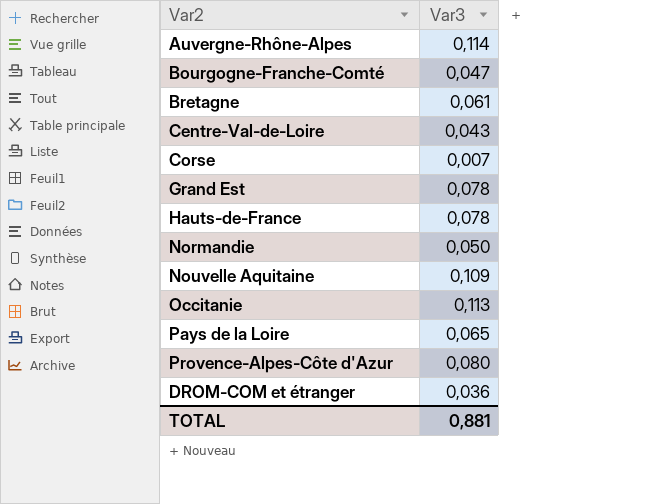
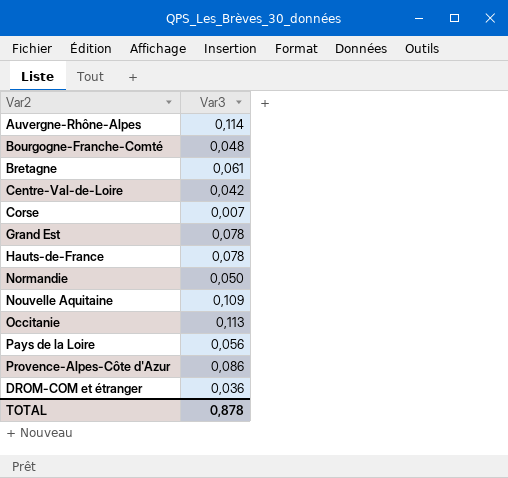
Bourgogne-Franche-Comté | Var3: 0,047 -> 0,048
Centre-Val-de-Loire | Var3: 0,043 -> 0,042
Pays de la Loire | Var3: 0,065 -> 0,056
Provence-Alpes-Côte d'Azur | Var3: 0,080 -> 0,086
TOTAL | Var3: 0,881 -> 0,878

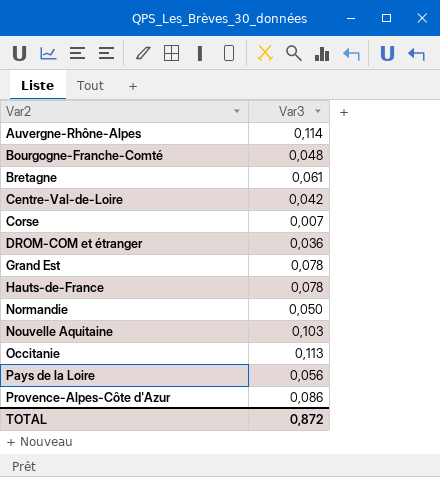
row order: none -> Var2 ascending
Nouvelle Aquitaine | Var3: 0,109 -> 0,103
TOTAL | Var3: 0,878 -> 0,872

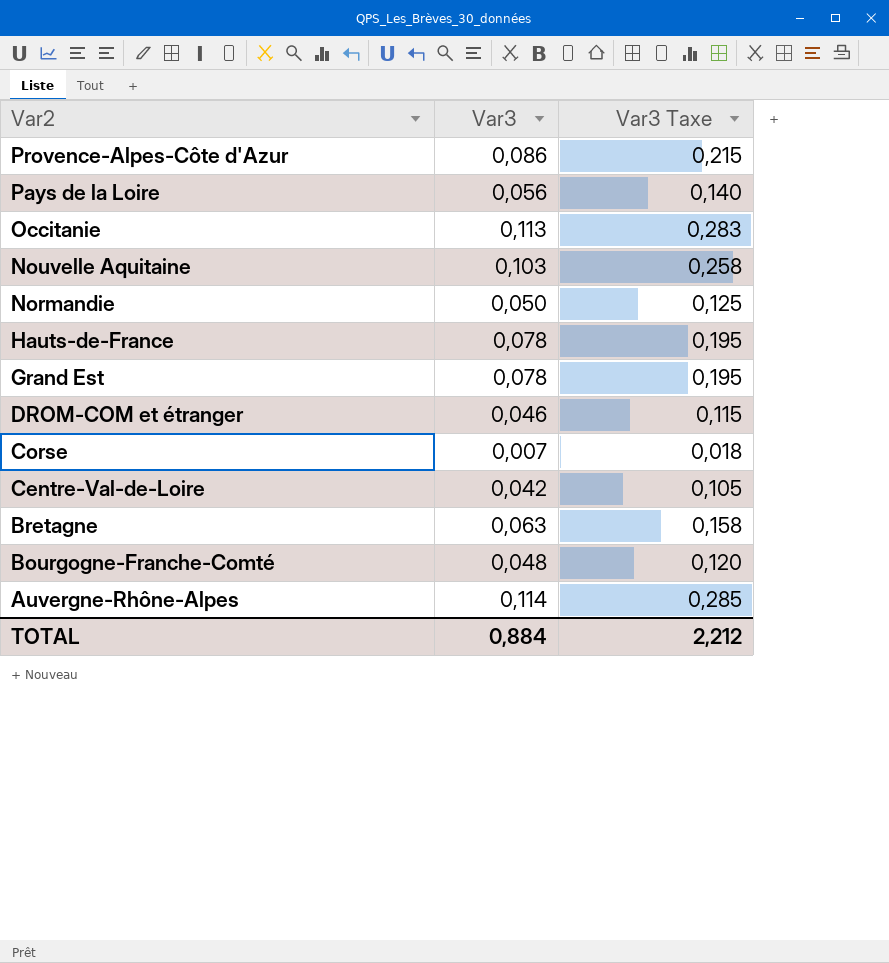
row order: Var2 ascending -> Var2 descending
column Var3 Taxe | formula: none -> [Var3] * 2,5
DROM-COM et étranger | Var3: 0,036 -> 0,046
Bretagne | Var3: 0,061 -> 0,063
TOTAL | Var3: 0,872 -> 0,884

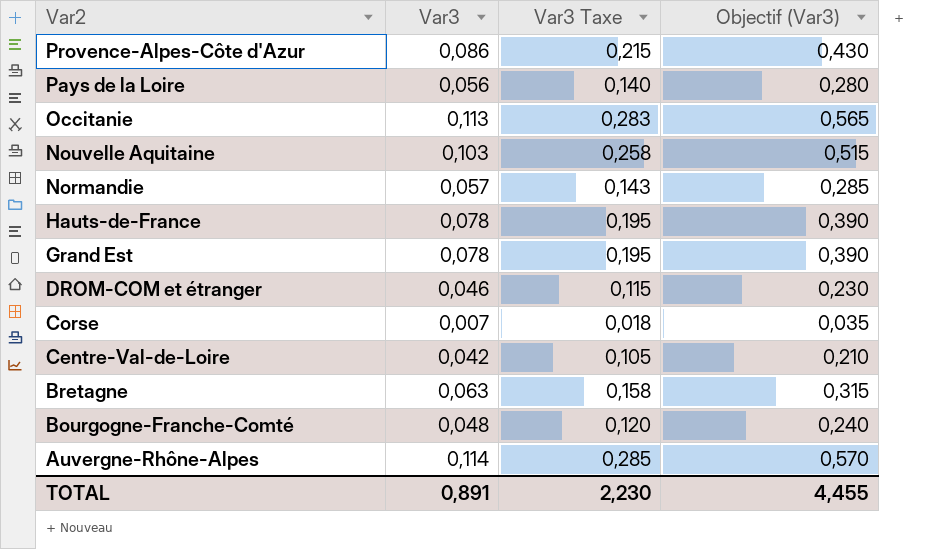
column Objectif (Var3) | formula: none -> [Var3] * 5
Normandie | Var3: 0,050 -> 0,057
Normandie | Var3 Taxe: 0,125 -> 0,143
TOTAL | Var3: 0,884 -> 0,891
TOTAL | Var3 Taxe: 2,212 -> 2,230

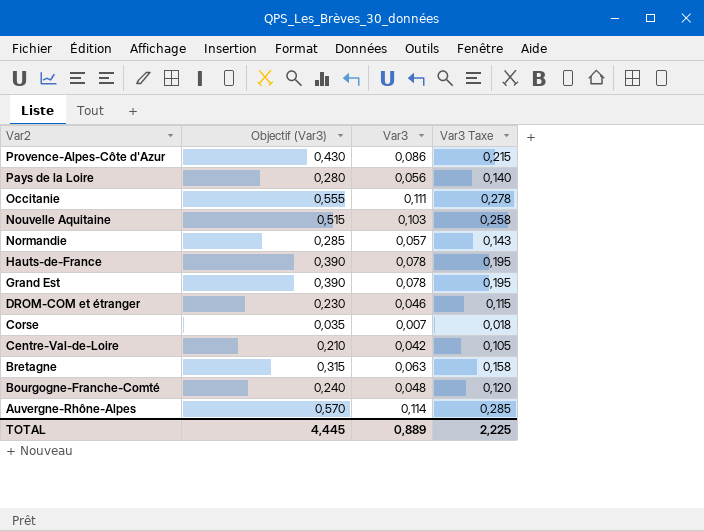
column Objectif (Var3) | position: 4 -> 2
Occitanie | Objectif (Var3): 0,565 -> 0,555
Occitanie | Var3: 0,113 -> 0,111
Occitanie | Var3 Taxe: 0,283 -> 0,278
TOTAL | Objectif (Var3): 4,455 -> 4,445
TOTAL | Var3: 0,891 -> 0,889
TOTAL | Var3 Taxe: 2,230 -> 2,225

